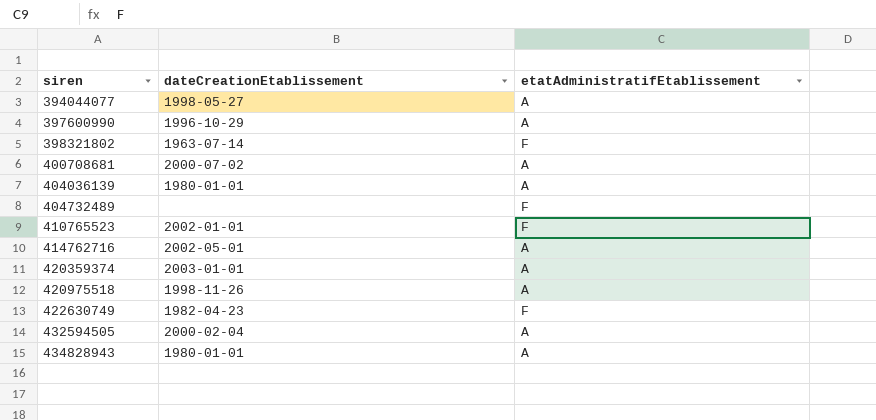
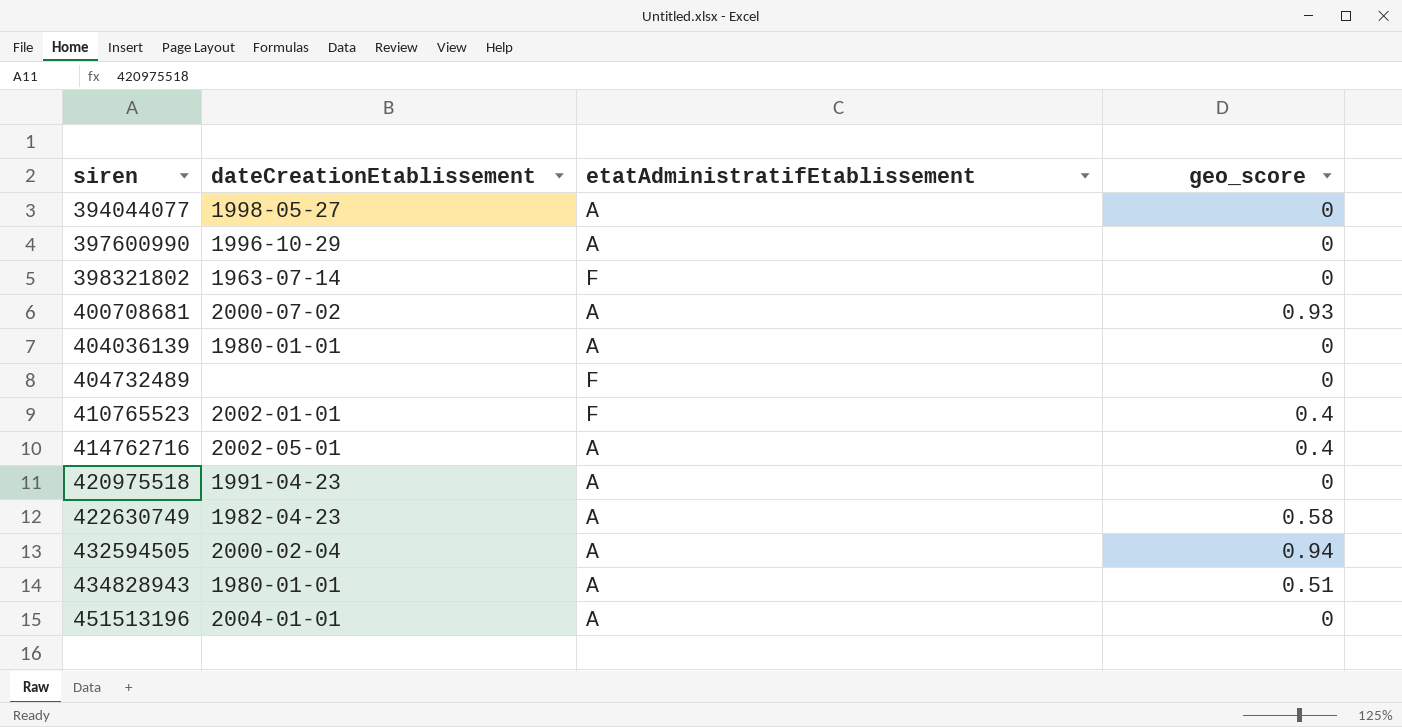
column geo_score | position: none -> 4
row 420359374: 2003-01-01 | A -> none
420975518 | dateCreationEtablissement: 1998-11-26 -> 1991-04-23
422630749 | etatAdministratifEtablissement: F -> A
row 451513196: none -> 2004-01-01 | A | 0

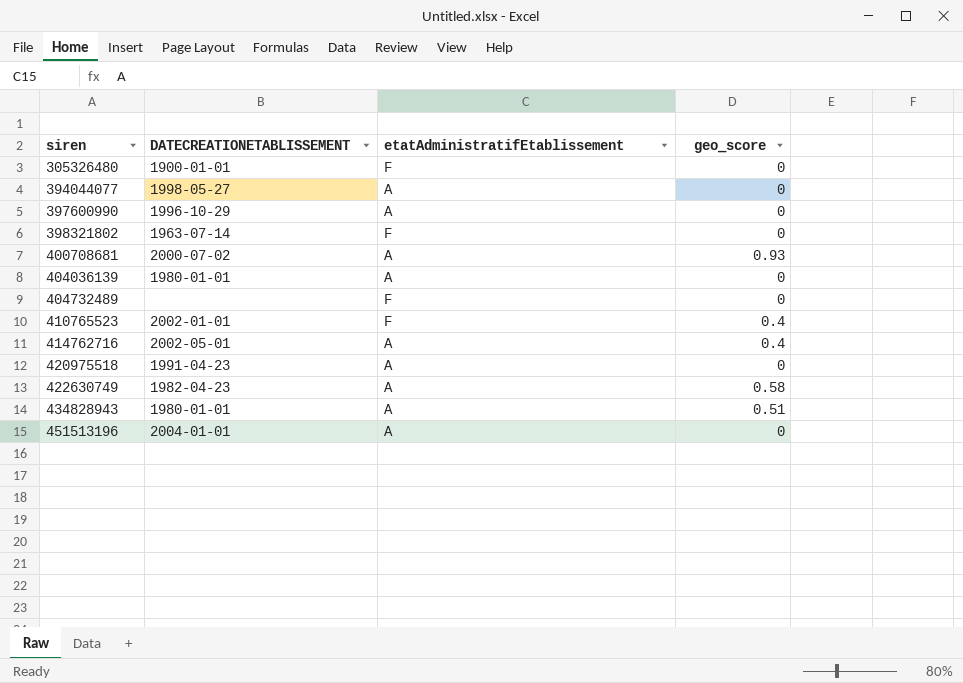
column name: dateCreationEtablissement -> DATECREATIONETABLISSEMENT
row 432594505: 2000-02-04 | A | 0.94 -> none
row 305326480: none -> 1900-01-01 | F | 0

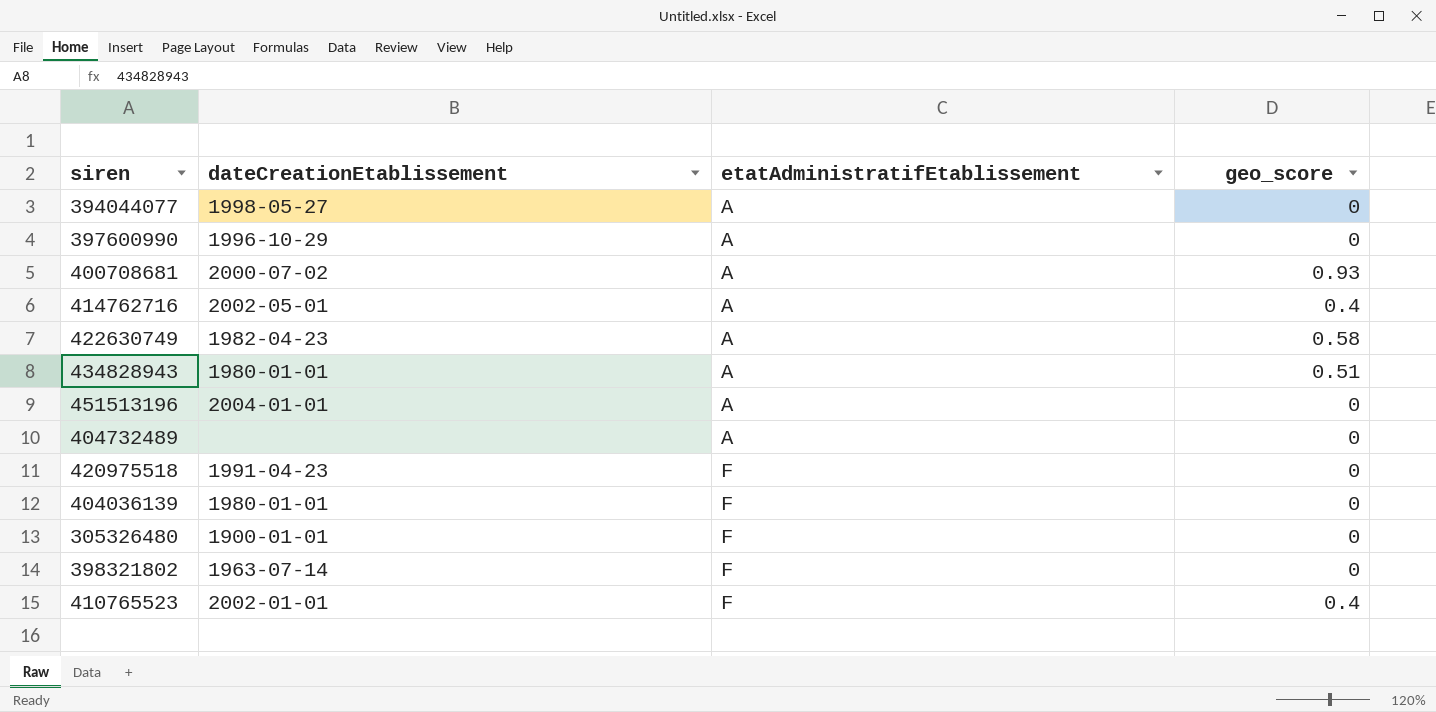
row order: siren ascending -> etatAdministratifEtablissement ascending
column name: DATECREATIONETABLISSEMENT -> dateCreationEtablissement
404732489 | etatAdministratifEtablissement: F -> A
420975518 | etatAdministratifEtablissement: A -> F
404036139 | etatAdministratifEtablissement: A -> F

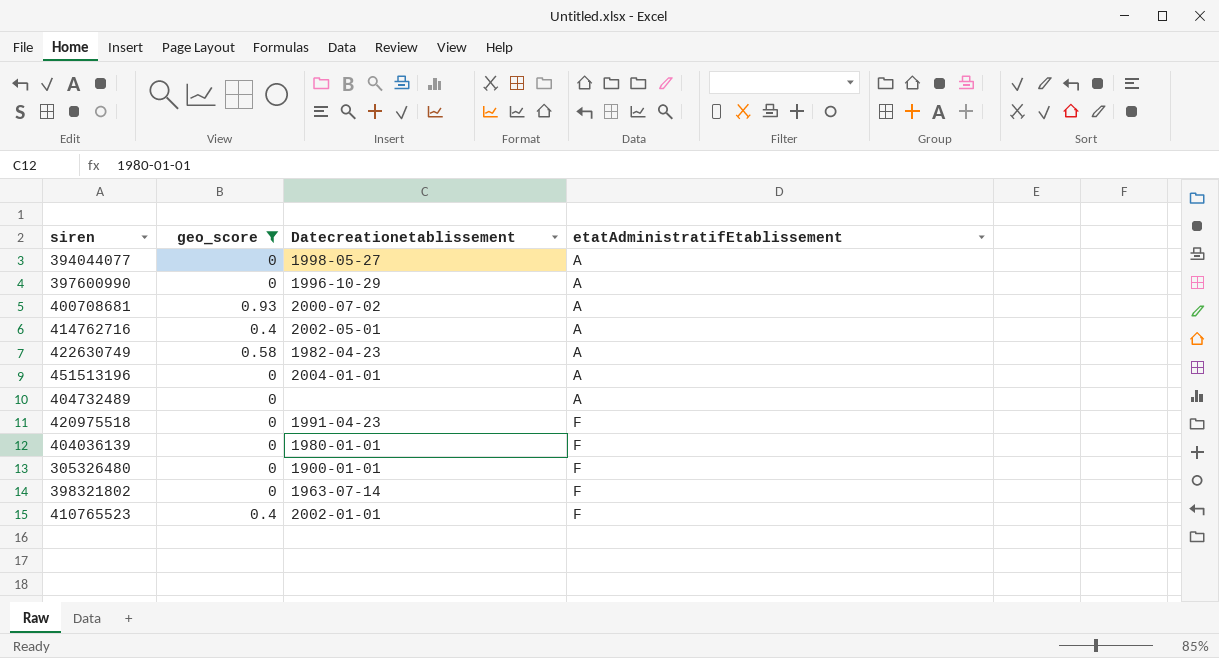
filter: none -> geo_score != 0.51
column geo_score | position: 4 -> 2
column name: dateCreationEtablissement -> Datecreationetablissement

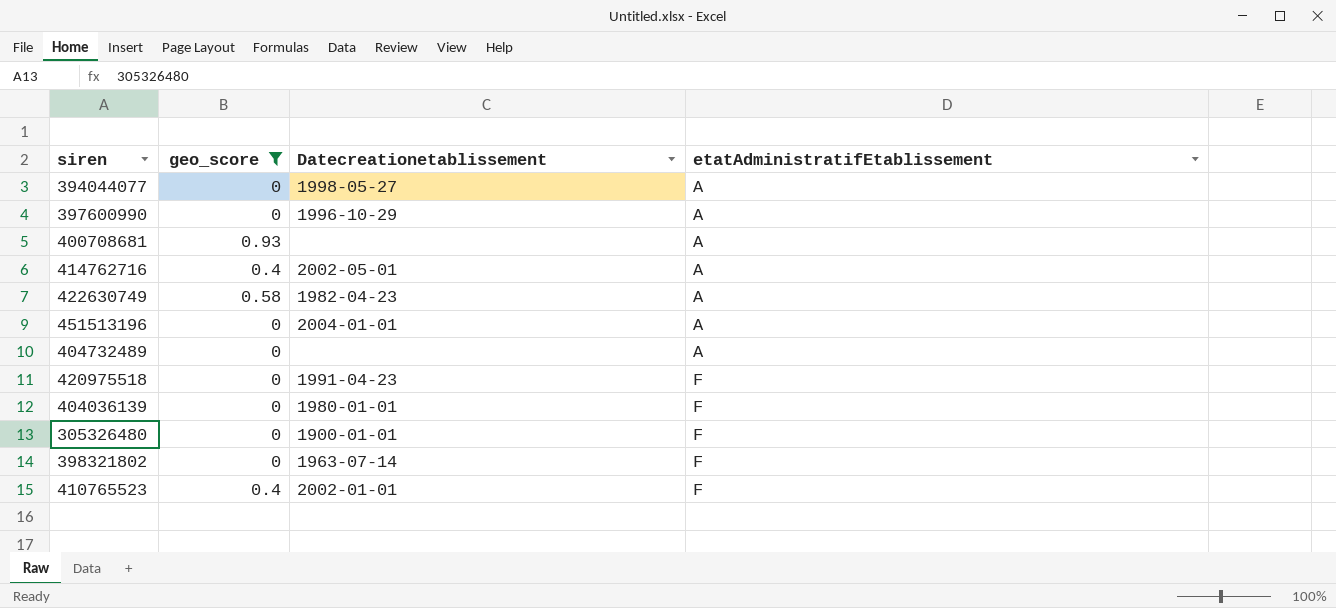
400708681 | Datecreationetablissement: 2000-07-02 -> none

